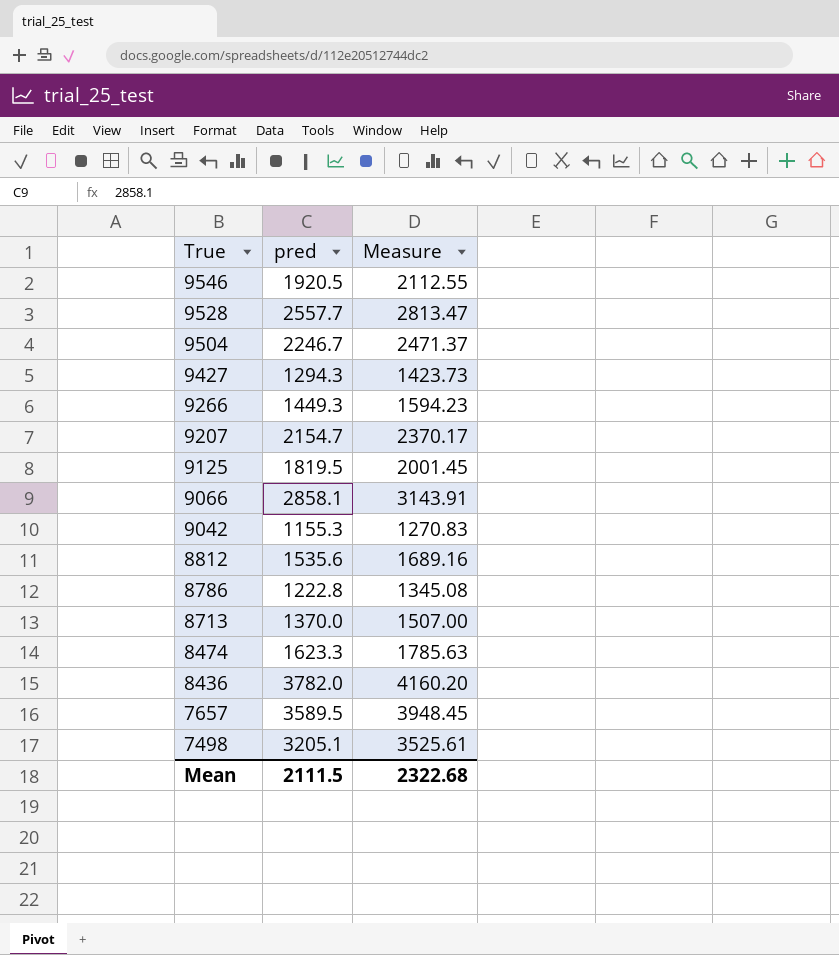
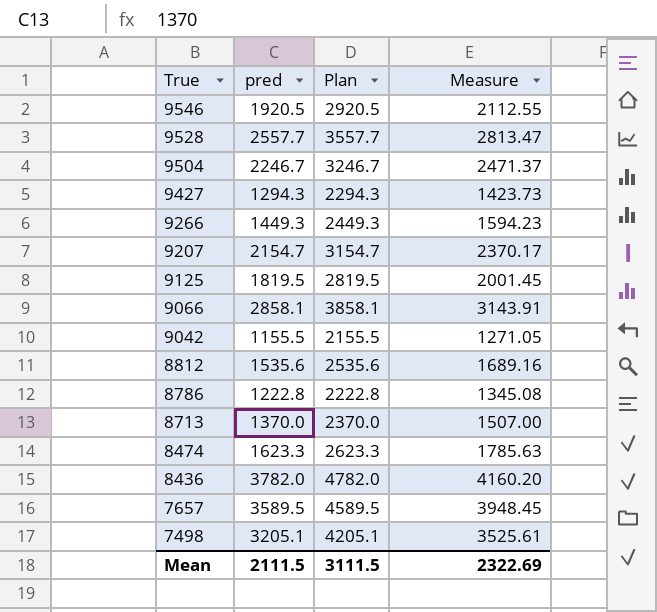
column Plan | formula: none -> [pred] + 1000
9042 | pred: 1155.3 -> 1155.5
9042 | Measure: 1270.83 -> 1271.05
Mean | Measure: 2322.68 -> 2322.69

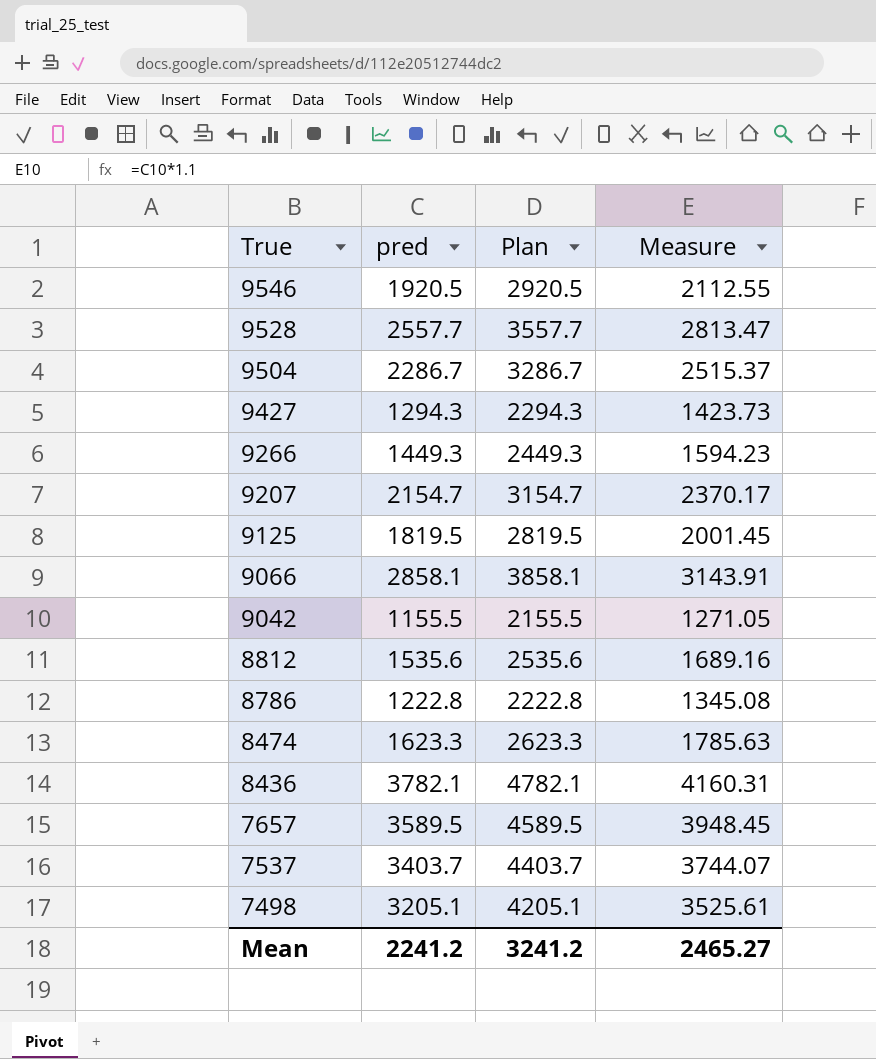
row 8713: 1370.0 | 2370.0 | 1507.00 -> none
9504 | pred: 2246.7 -> 2286.7
9504 | Plan: 3246.7 -> 3286.7
9504 | Measure: 2471.37 -> 2515.37
8436 | pred: 3782.0 -> 3782.1
8436 | Plan: 4782.0 -> 4782.1
8436 | Measure: 4160.20 -> 4160.31
row 7537: none -> 3403.7 | 4403.7 | 3744.07
Mean | pred: 2111.5 -> 2241.2
Mean | Plan: 3111.5 -> 3241.2
Mean | Measure: 2322.69 -> 2465.27

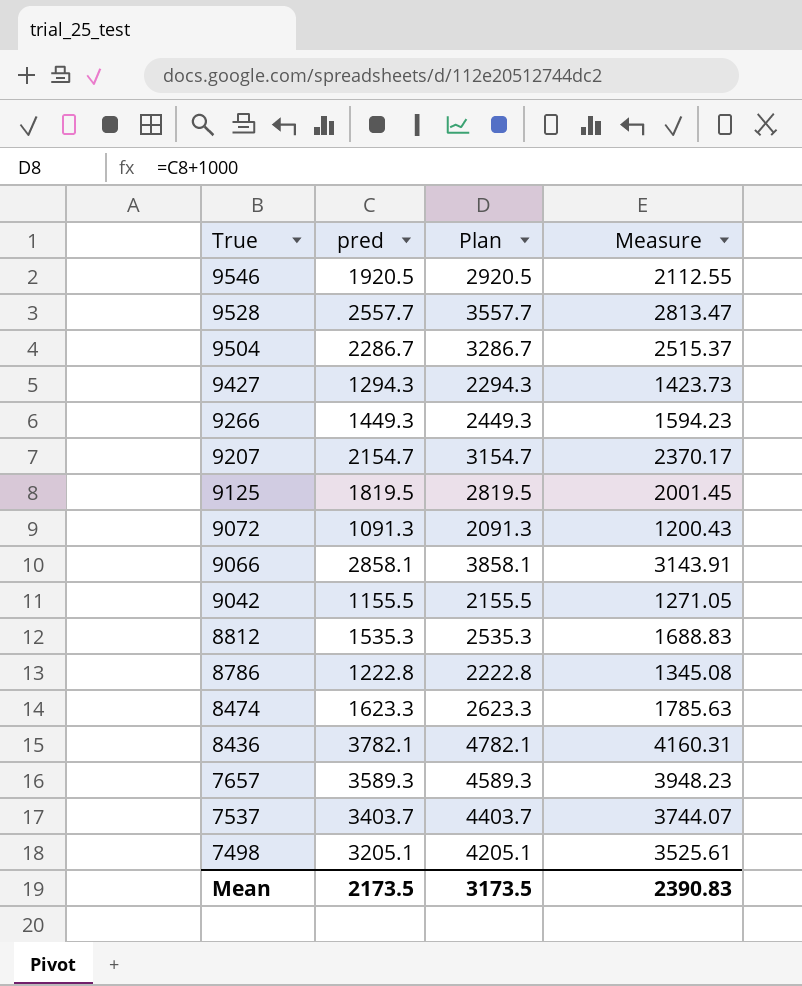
row 9072: none -> 1091.3 | 2091.3 | 1200.43
8812 | pred: 1535.6 -> 1535.3
8812 | Plan: 2535.6 -> 2535.3
8812 | Measure: 1689.16 -> 1688.83
7657 | pred: 3589.5 -> 3589.3
7657 | Plan: 4589.5 -> 4589.3
7657 | Measure: 3948.45 -> 3948.23
Mean | pred: 2241.2 -> 2173.5
Mean | Plan: 3241.2 -> 3173.5
Mean | Measure: 2465.27 -> 2390.83

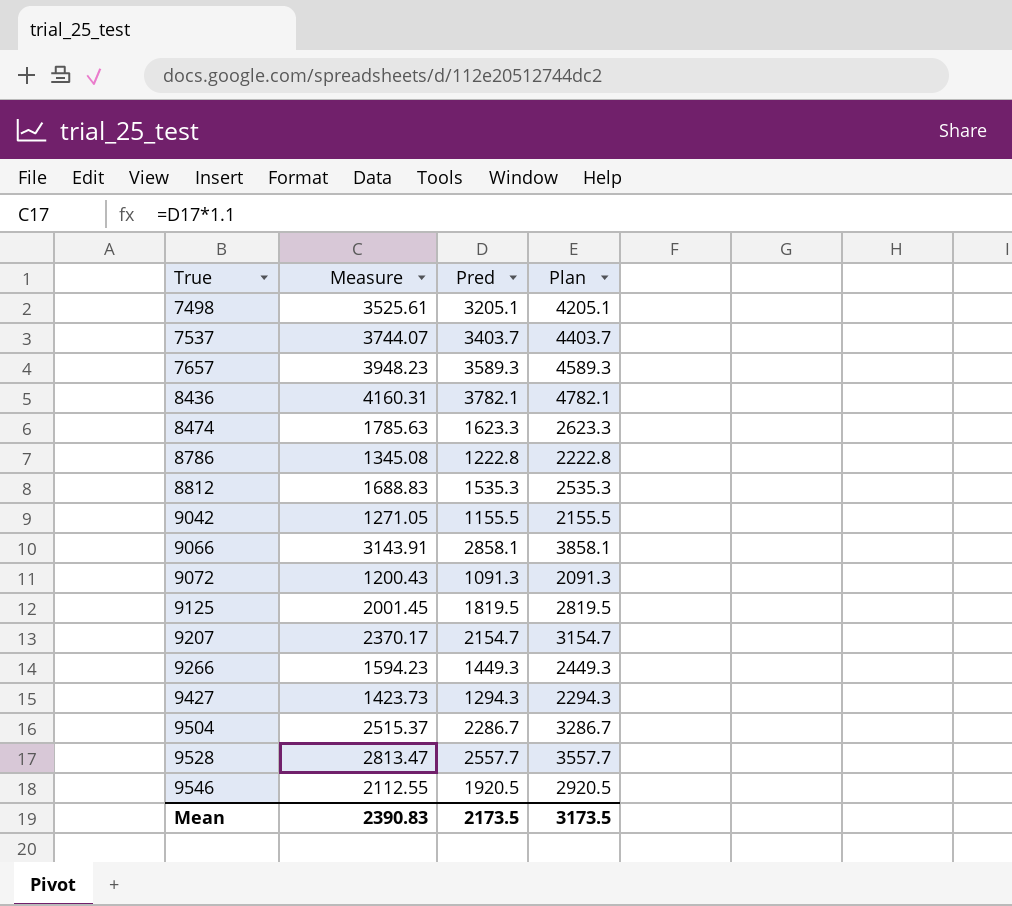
row order: True descending -> True ascending
column Measure | position: 4 -> 2
column name: pred -> Pred

